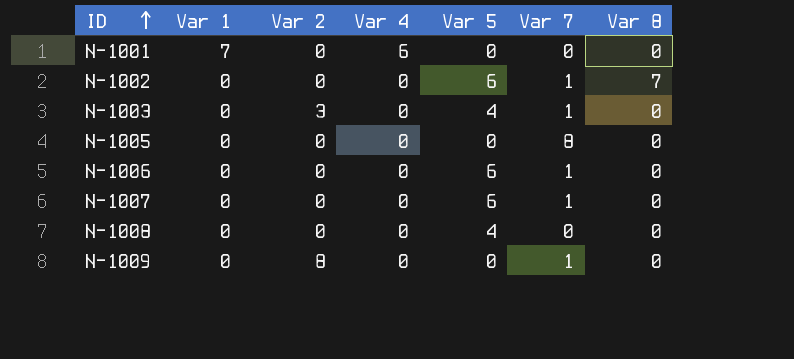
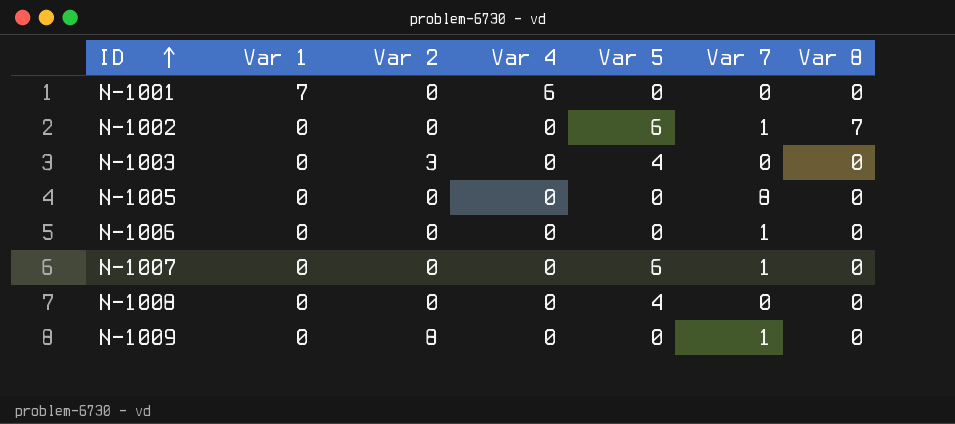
N-1003 | Var 7: 1 -> 0
N-1006 | Var 5: 6 -> 0

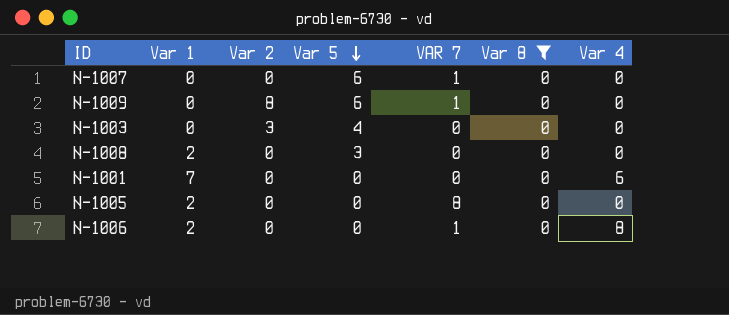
filter: none -> Var 8 = 0
row order: ID ascending -> Var 5 descending
column name: Var 7 -> VAR 7
column Var 4 | position: 4 -> 7
N-1009 | Var 5: 0 -> 6
N-1008 | Var 1: 0 -> 2
N-1008 | Var 5: 4 -> 3
N-1005 | Var 1: 0 -> 2
N-1006 | Var 1: 0 -> 2
N-1006 | Var 4: 0 -> 8

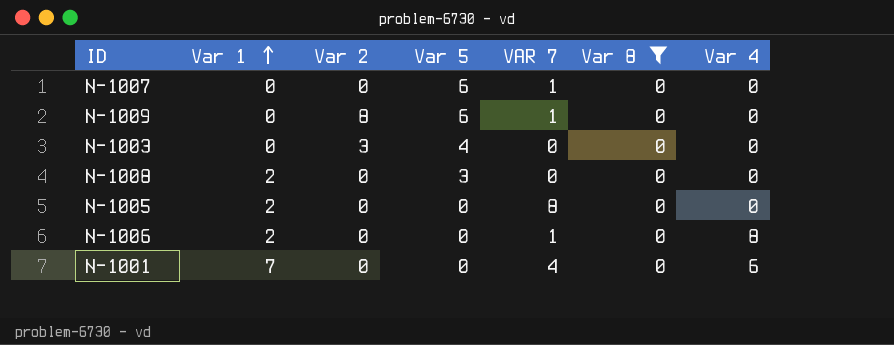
row order: Var 5 descending -> Var 1 ascending
N-1001 | VAR 7: 0 -> 4

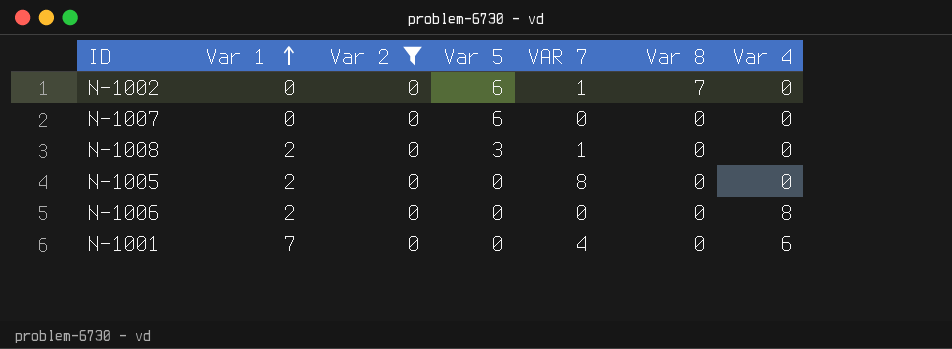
filter: Var 8 = 0 -> Var 2 = 0
N-1007 | VAR 7: 1 -> 0
N-1008 | VAR 7: 0 -> 1
N-1006 | VAR 7: 1 -> 0

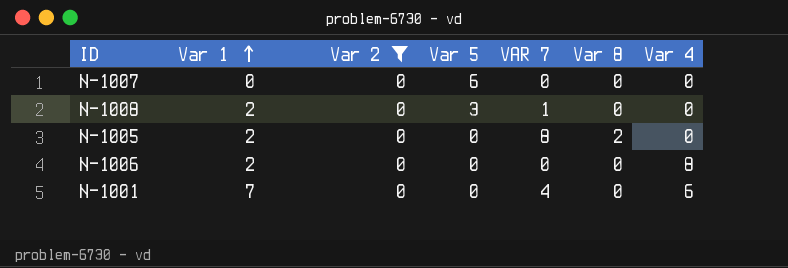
row N-1002: 0 | 0 | 6 | 1 | 7 | 0 -> none
N-1005 | Var 8: 0 -> 2

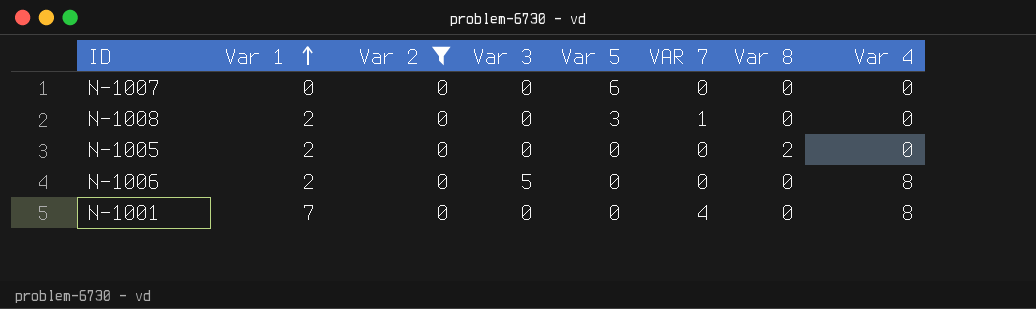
column Var 3 | position: none -> 4
N-1005 | VAR 7: 8 -> 0
N-1001 | Var 4: 6 -> 8

